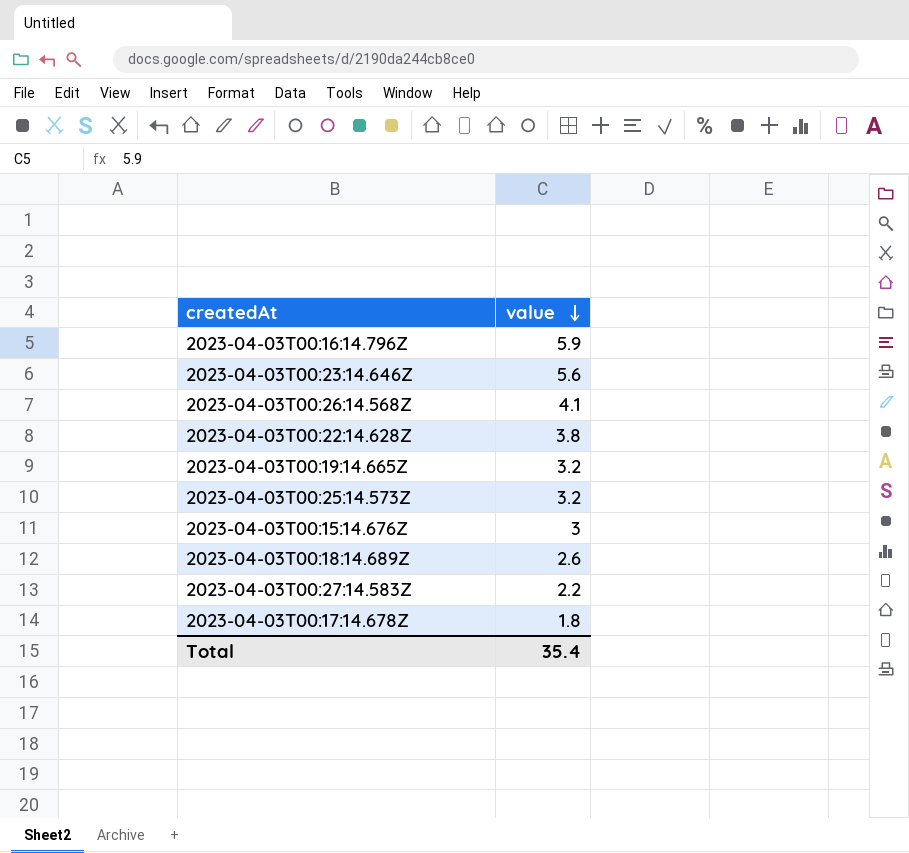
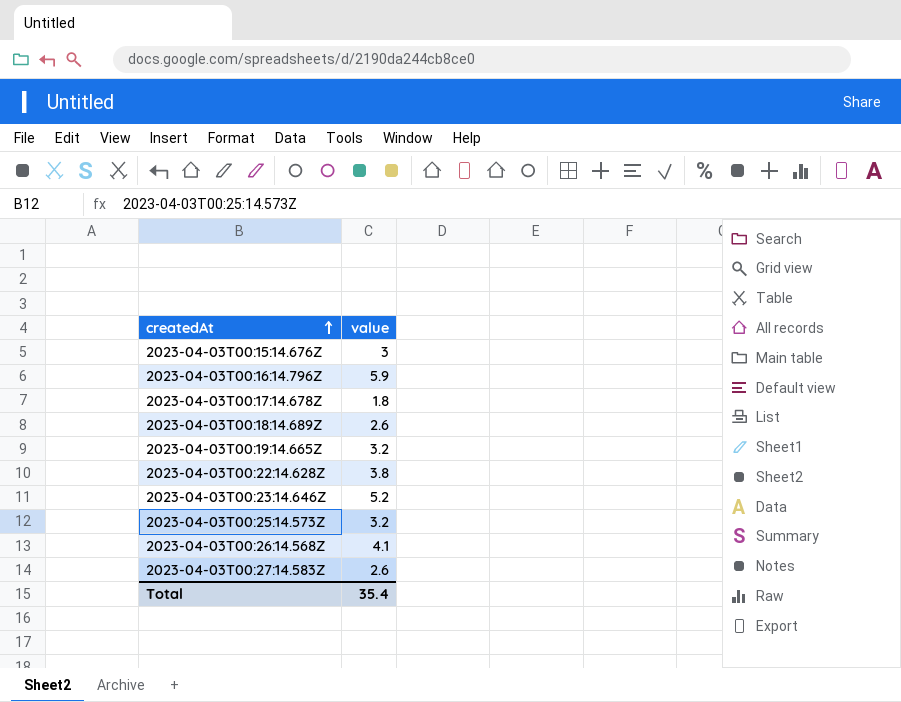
row order: value descending -> createdAt ascending
2023-04-03T00:23:14.646Z | value: 5.6 -> 5.2
2023-04-03T00:27:14.583Z | value: 2.2 -> 2.6

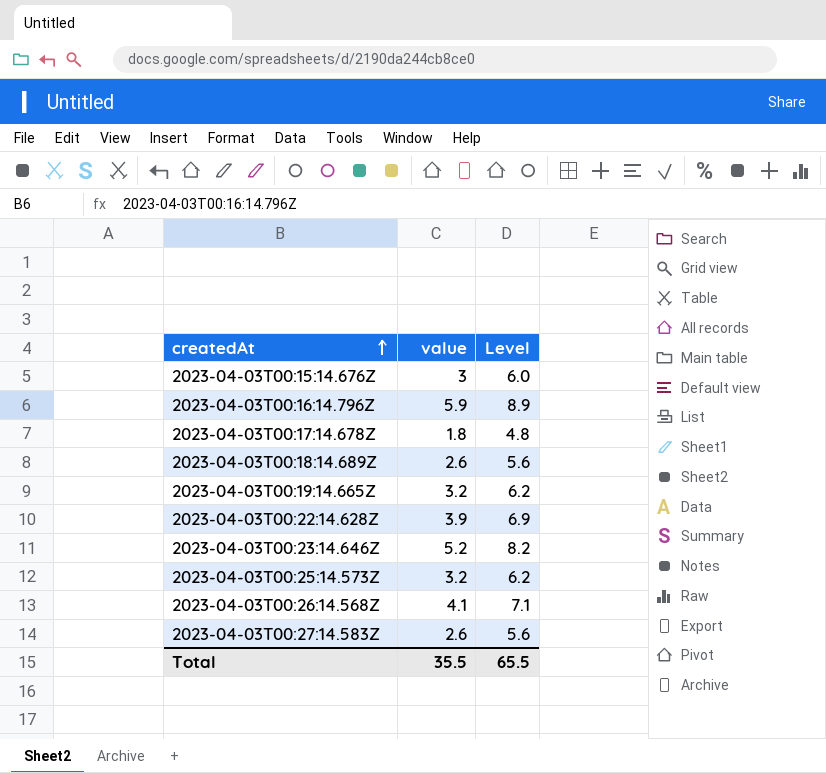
column Level | formula: none -> [value] + 3
2023-04-03T00:22:14.628Z | value: 3.8 -> 3.9
Total | value: 35.4 -> 35.5

